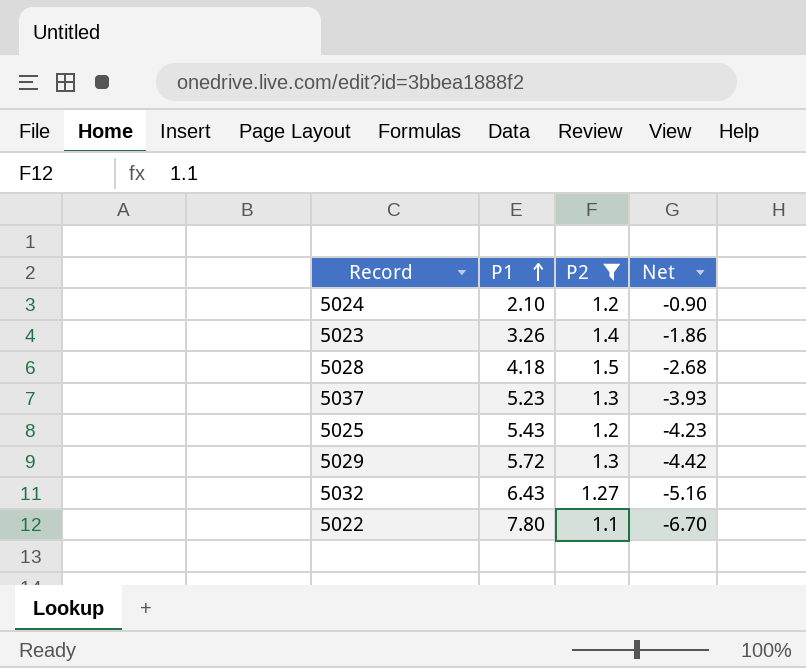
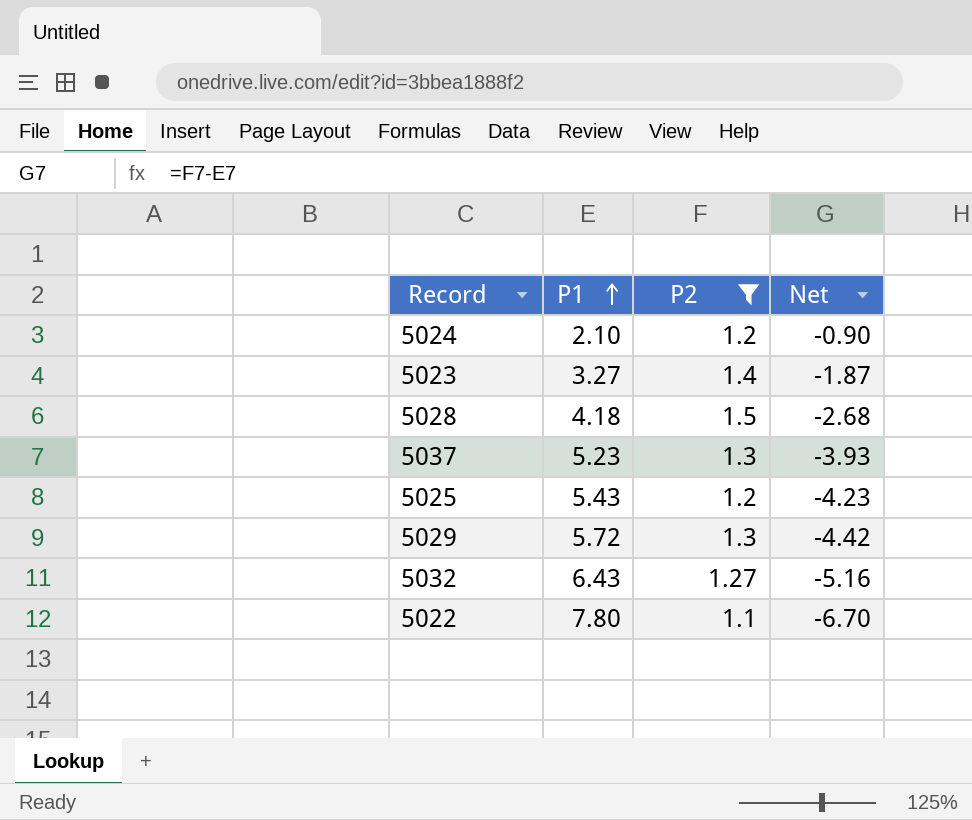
5023 | P1: 3.26 -> 3.27
5023 | Net: -1.86 -> -1.87

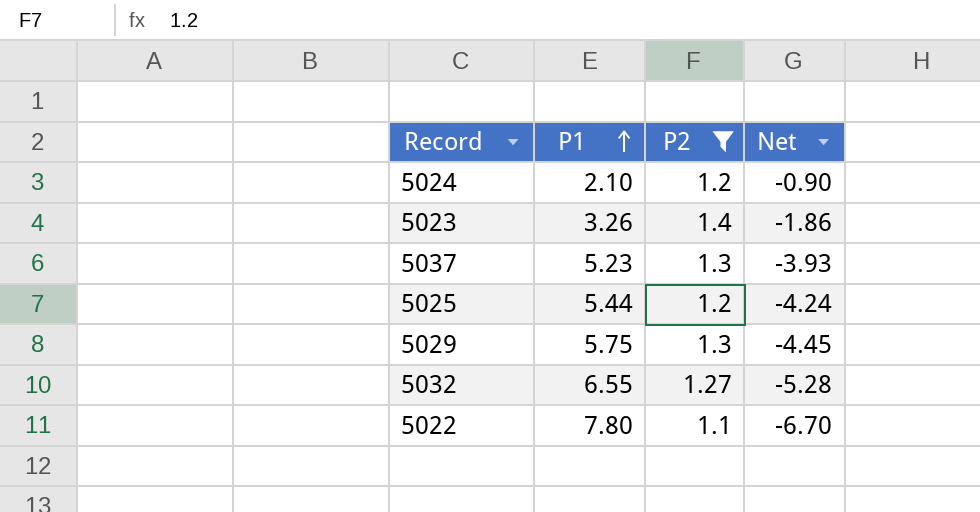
row 5028: 4.18 | 1.5 | -2.68 -> none
5023 | P1: 3.27 -> 3.26
5023 | Net: -1.87 -> -1.86
5025 | P1: 5.43 -> 5.44
5025 | Net: -4.23 -> -4.24
5029 | P1: 5.72 -> 5.75
5029 | Net: -4.42 -> -4.45
5032 | P1: 6.43 -> 6.55
5032 | Net: -5.16 -> -5.28

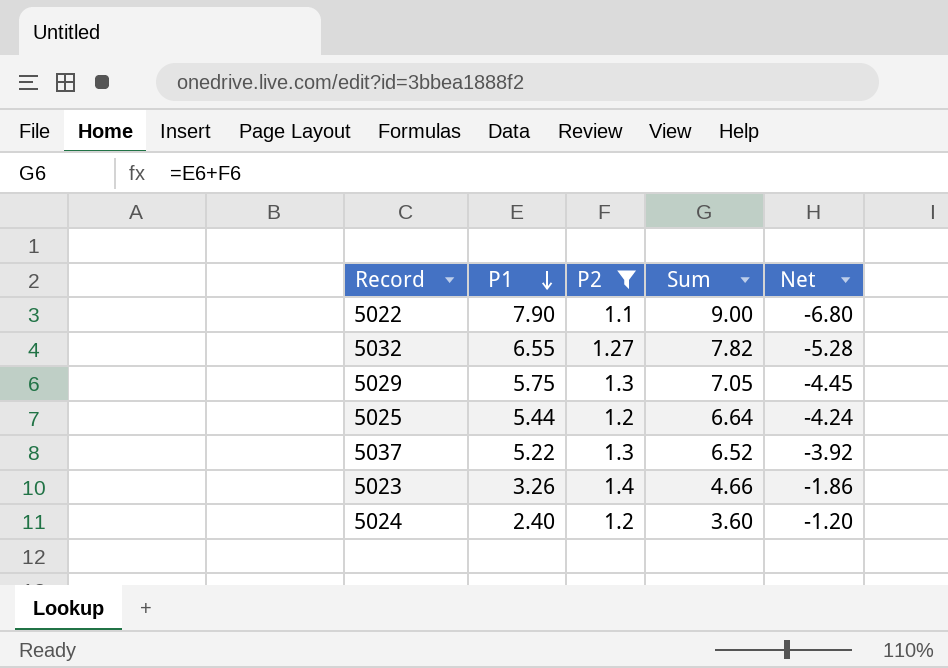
row order: P1 ascending -> P1 descending
column Sum | formula: none -> [P1] + [P2]
5022 | P1: 7.80 -> 7.90
5022 | Net: -6.70 -> -6.80
5037 | P1: 5.23 -> 5.22
5037 | Net: -3.93 -> -3.92
5024 | P1: 2.10 -> 2.40
5024 | Net: -0.90 -> -1.20

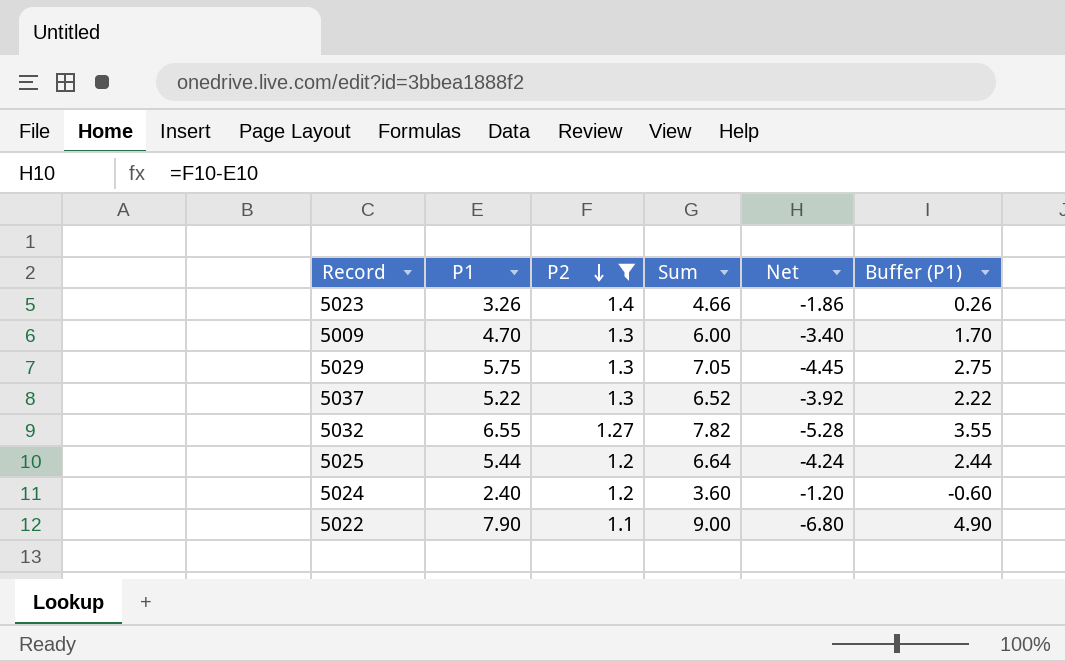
row order: P1 descending -> P2 descending
column Buffer (P1) | formula: none -> [P1] - 3
row 5009: none -> 4.70 | 1.3 | 6.00 | -3.40 | 1.70

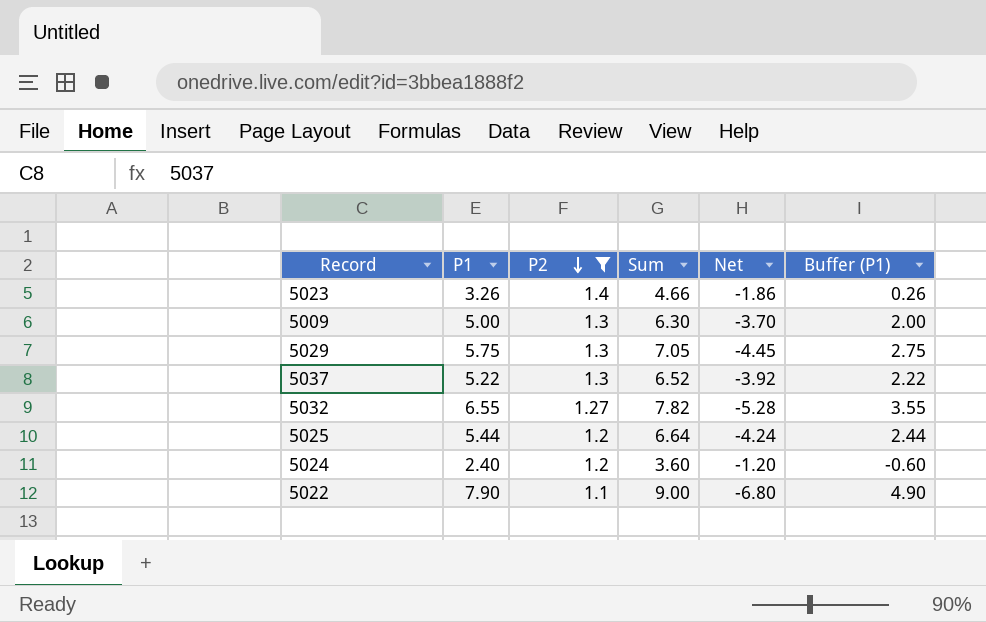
5009 | P1: 4.70 -> 5.00
5009 | Sum: 6.00 -> 6.30
5009 | Net: -3.40 -> -3.70
5009 | Buffer (P1): 1.70 -> 2.00

